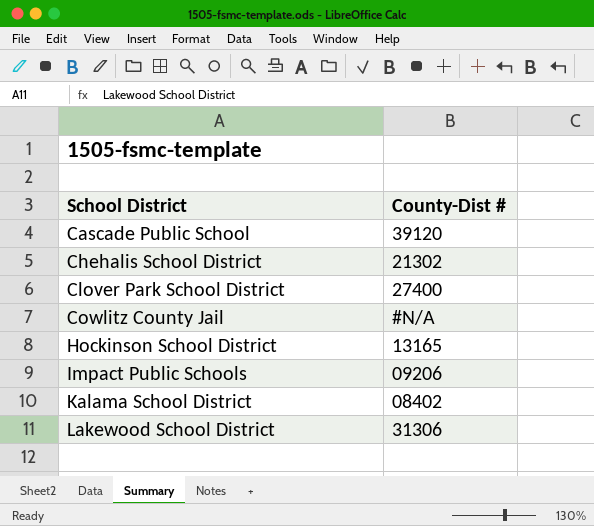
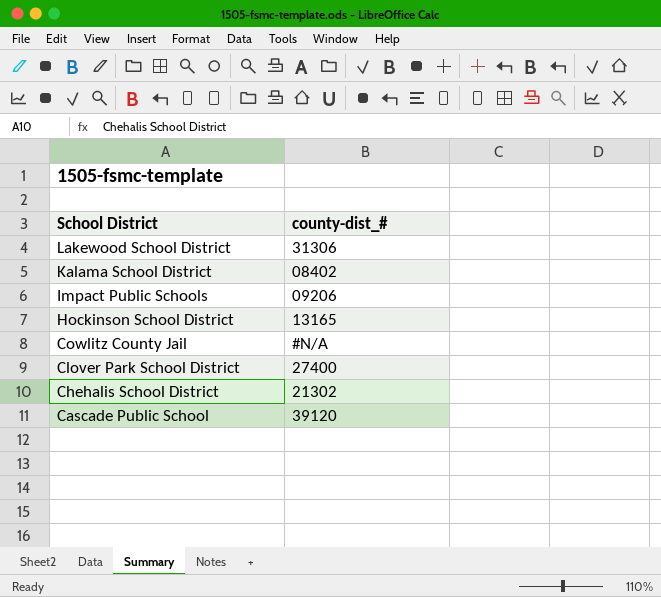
row order: School District ascending -> School District descending
column name: County-Dist # -> county-dist_#

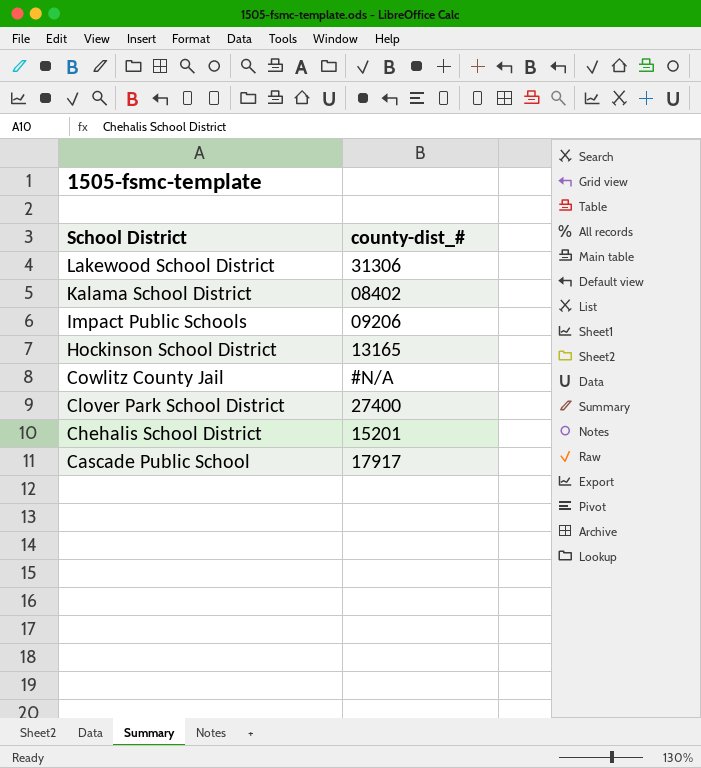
Chehalis School District | county-dist_#: 21302 -> 15201
Cascade Public School | county-dist_#: 39120 -> 17917

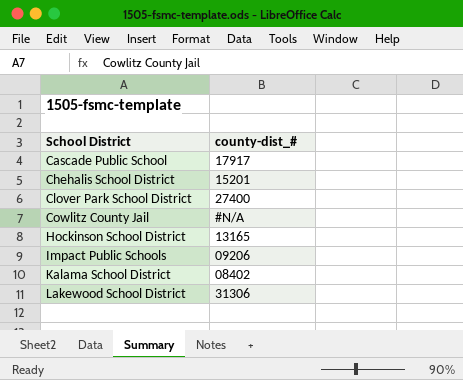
row order: School District descending -> School District ascending

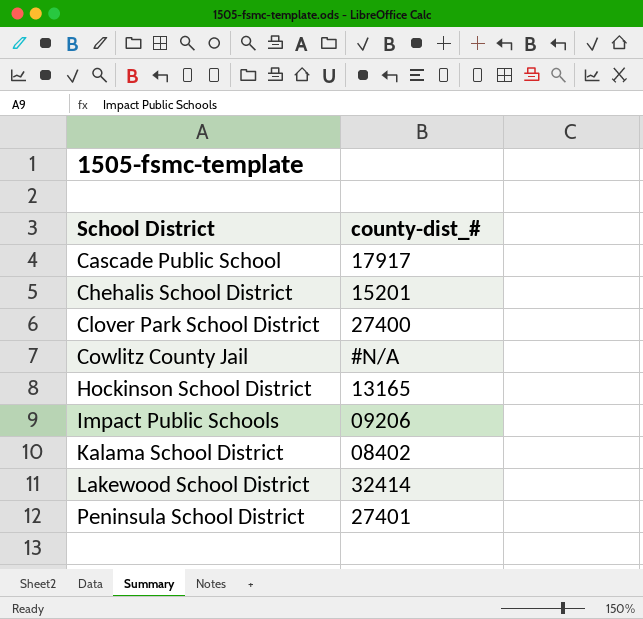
Lakewood School District | county-dist_#: 31306 -> 32414
row Peninsula School District: none -> 27401

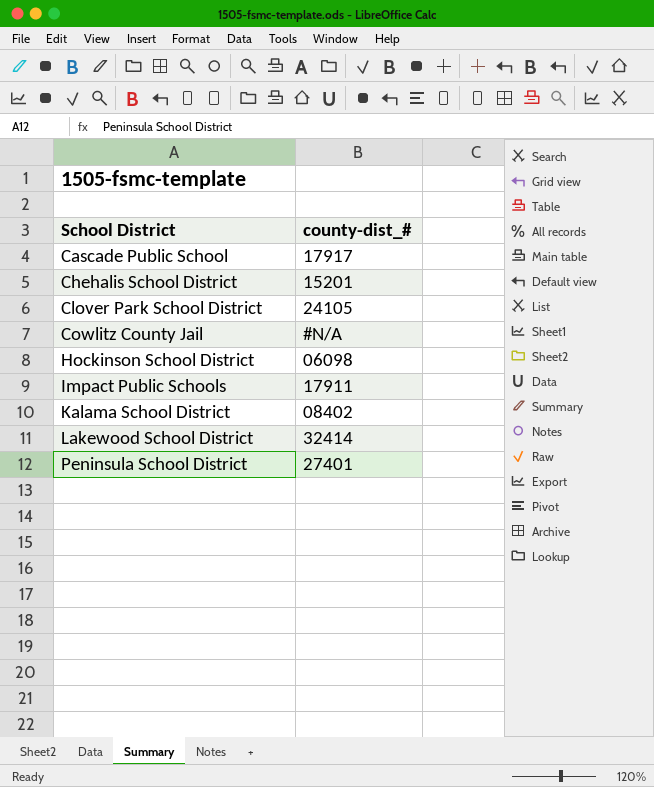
Clover Park School District | county-dist_#: 27400 -> 24105
Hockinson School District | county-dist_#: 13165 -> 06098
Impact Public Schools | county-dist_#: 09206 -> 17911

